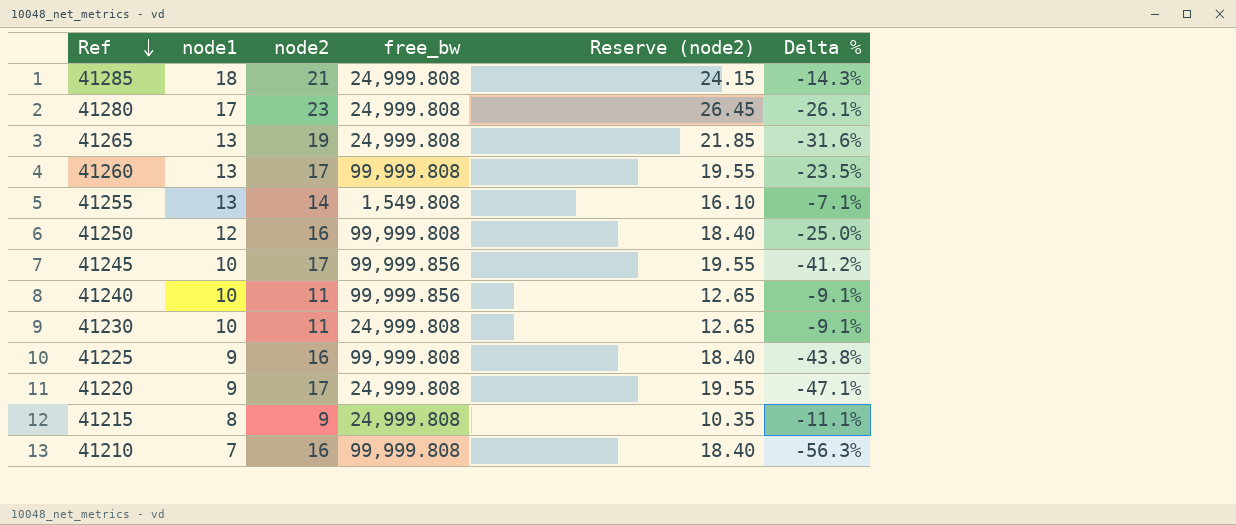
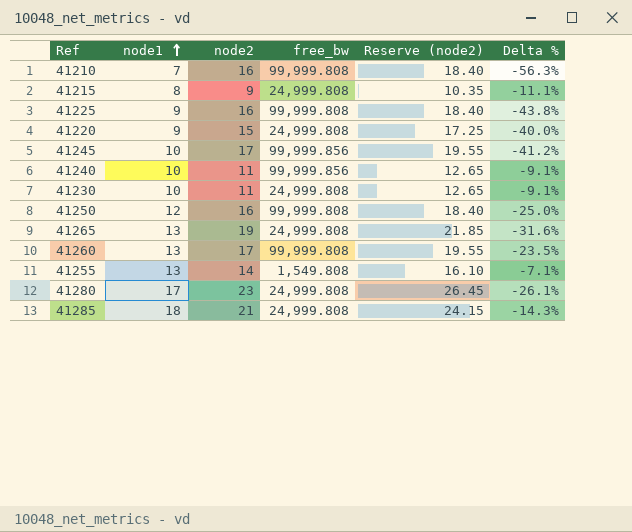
row order: Ref descending -> node1 ascending
41220 | node2: 17 -> 15
41220 | Reserve (node2): 19.55 -> 17.25
41220 | Delta %: -47.1% -> -40.0%

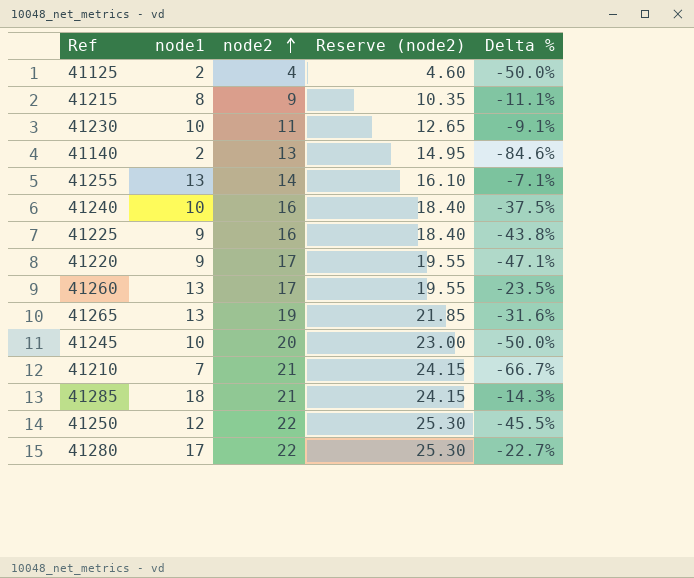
row order: node1 ascending -> node2 ascending
column free_bw | position: 4 -> none
row 41125: none -> 2 | 4 | 4.60 | -50.0%
row 41140: none -> 2 | 13 | 14.95 | -84.6%
41240 | node2: 11 -> 16
41240 | Reserve (node2): 12.65 -> 18.40
41240 | Delta %: -9.1% -> -37.5%
41220 | node2: 15 -> 17
41220 | Reserve (node2): 17.25 -> 19.55
41220 | Delta %: -40.0% -> -47.1%
41245 | node2: 17 -> 20
41245 | Reserve (node2): 19.55 -> 23.00
41245 | Delta %: -41.2% -> -50.0%
41210 | node2: 16 -> 21
41210 | Reserve (node2): 18.40 -> 24.15
41210 | Delta %: -56.3% -> -66.7%
41250 | node2: 16 -> 22
41250 | Reserve (node2): 18.40 -> 25.30
41250 | Delta %: -25.0% -> -45.5%
41280 | node2: 23 -> 22
41280 | Reserve (node2): 26.45 -> 25.30
41280 | Delta %: -26.1% -> -22.7%

